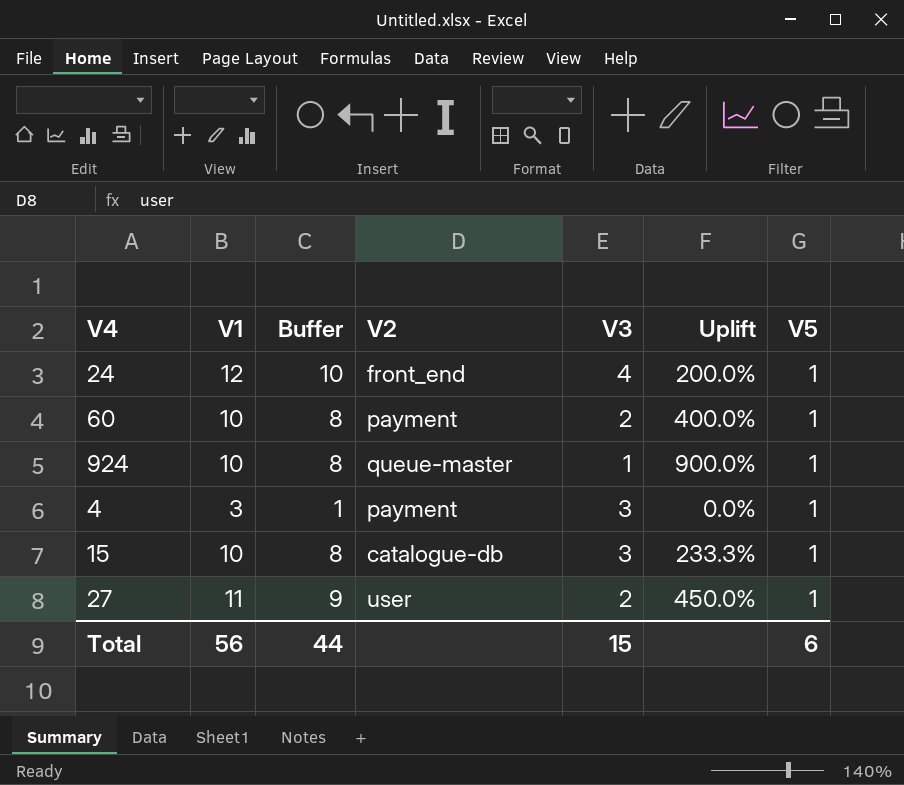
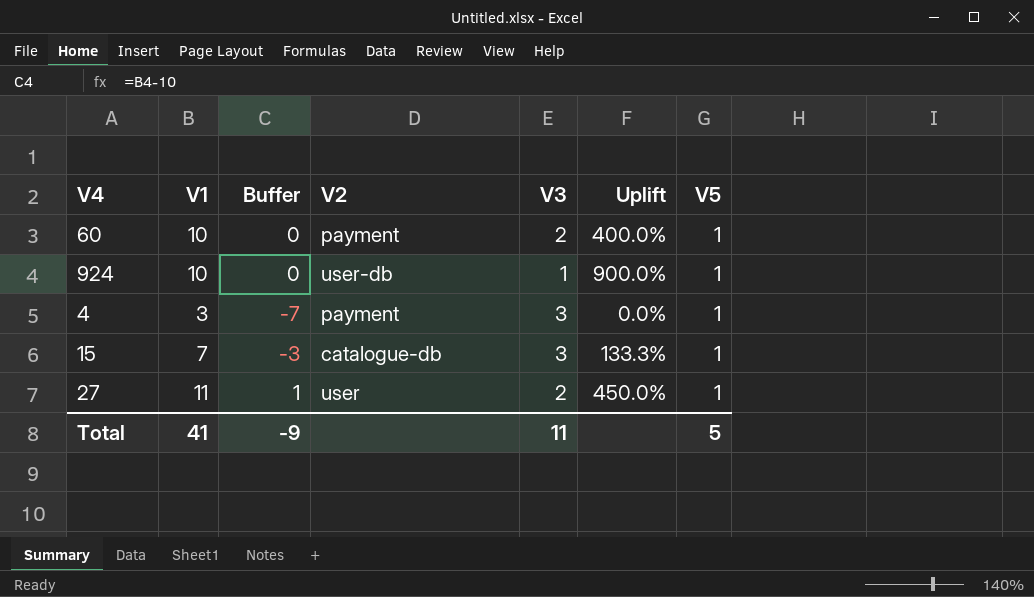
column Buffer | formula: [V1] - 2 -> [V1] - 10
row 24: 12 | 10 | front_end | 4 | 200.0% | 1 -> none
924 | V2: queue-master -> user-db
15 | V1: 10 -> 7
15 | Uplift: 233.3% -> 133.3%
Total | V1: 56 -> 41
Total | Buffer: 44 -> -9
Total | V3: 15 -> 11
Total | V5: 6 -> 5

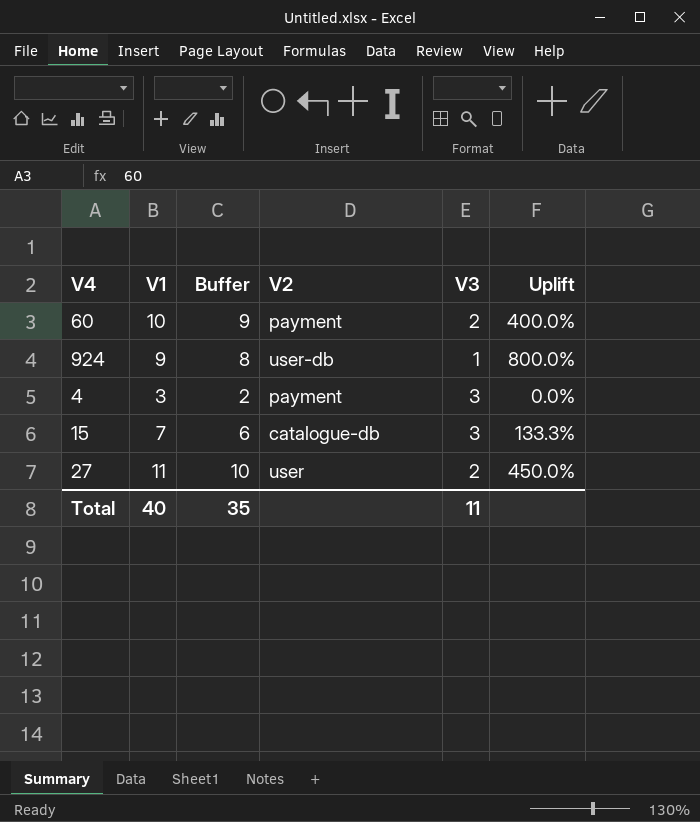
column V5 | position: 7 -> none
column Buffer | formula: [V1] - 10 -> [V1] - 1
924 | V1: 10 -> 9
924 | Uplift: 900.0% -> 800.0%
Total | V1: 41 -> 40
Total | Buffer: -9 -> 35

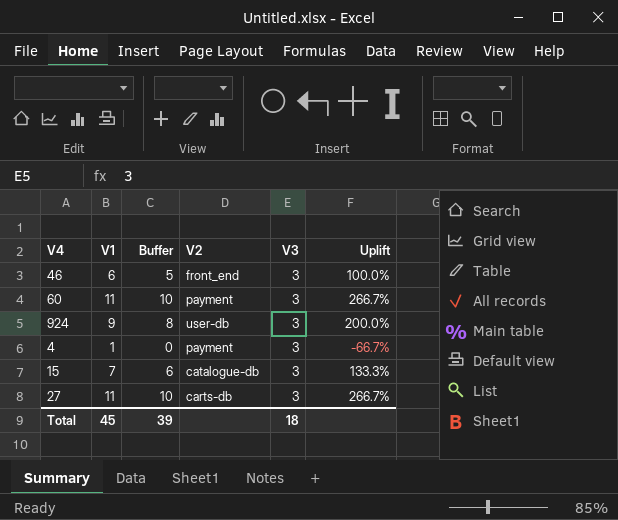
row 46: none -> 6 | 5 | front_end | 3 | 100.0%
60 | V1: 10 -> 11
60 | Buffer: 9 -> 10
60 | V3: 2 -> 3
60 | Uplift: 400.0% -> 266.7%
924 | V3: 1 -> 3
924 | Uplift: 800.0% -> 200.0%
4 | V1: 3 -> 1
4 | Buffer: 2 -> 0
4 | Uplift: 0.0% -> -66.7%
27 | V2: user -> carts-db
27 | V3: 2 -> 3
27 | Uplift: 450.0% -> 266.7%
Total | V1: 40 -> 45
Total | Buffer: 35 -> 39
Total | V3: 11 -> 18

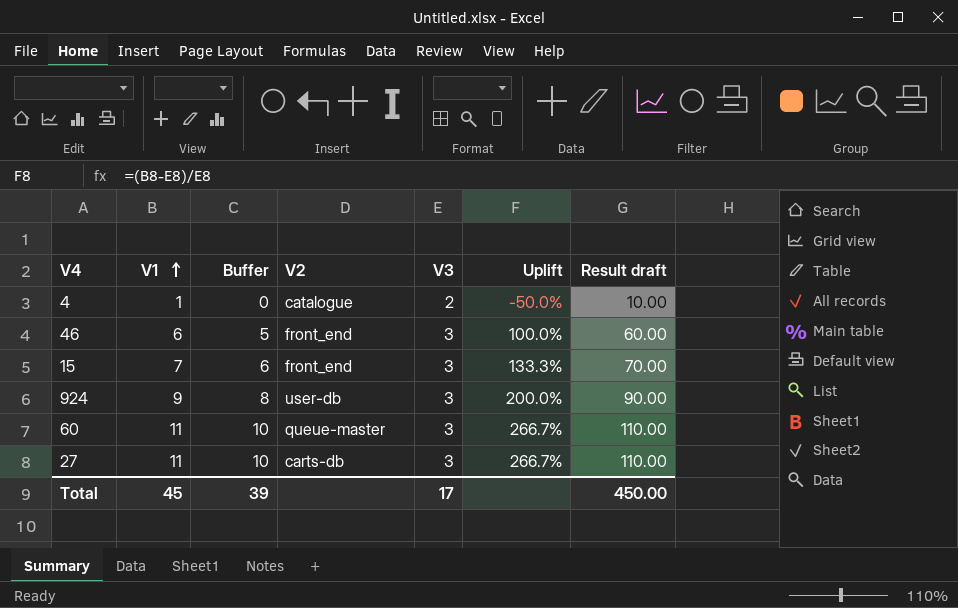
row order: none -> V1 ascending
column Result draft | formula: none -> [V1] * 10
4 | V2: payment -> catalogue
4 | V3: 3 -> 2
4 | Uplift: -66.7% -> -50.0%
15 | V2: catalogue-db -> front_end
60 | V2: payment -> queue-master
Total | V3: 18 -> 17

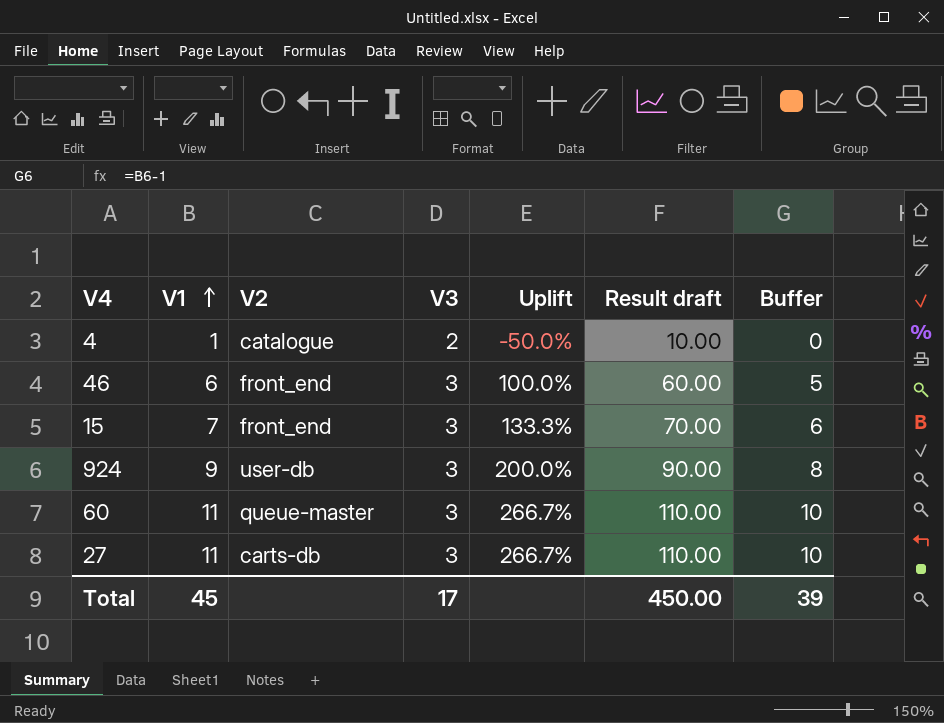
column Buffer | position: 3 -> 7

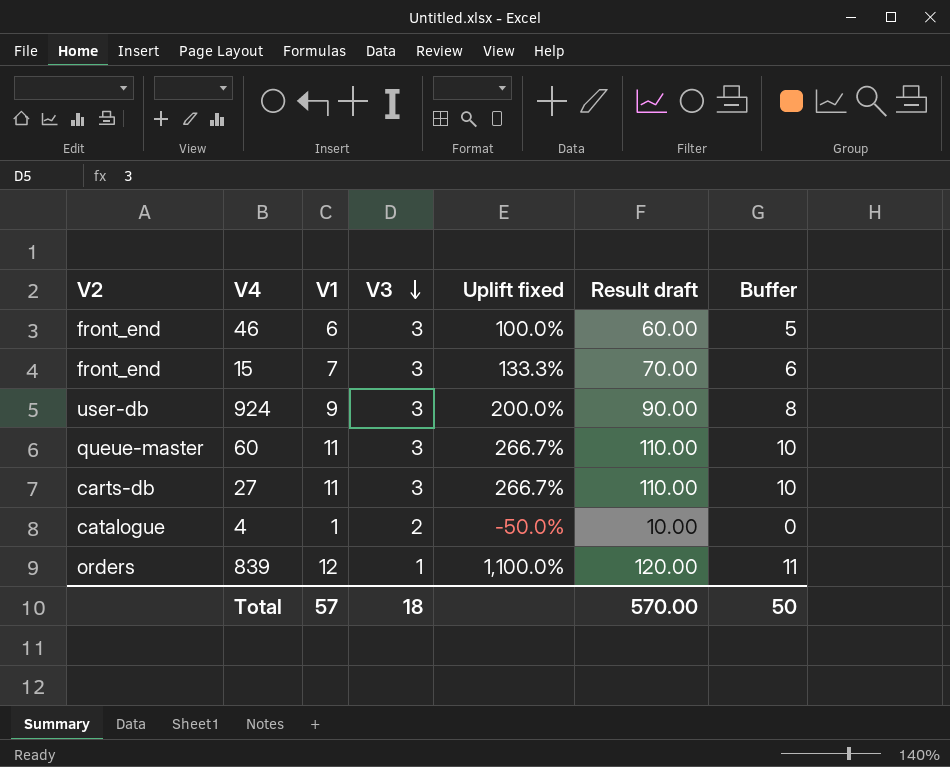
row order: V1 ascending -> V3 descending
column V2 | position: 3 -> 1
column name: Uplift -> Uplift fixed
row 839: none -> orders | 12 | 1 | 1,100.0% | 120.00 | 11
Total | V1: 45 -> 57
Total | V3: 17 -> 18
Total | Result draft: 450.00 -> 570.00
Total | Buffer: 39 -> 50

